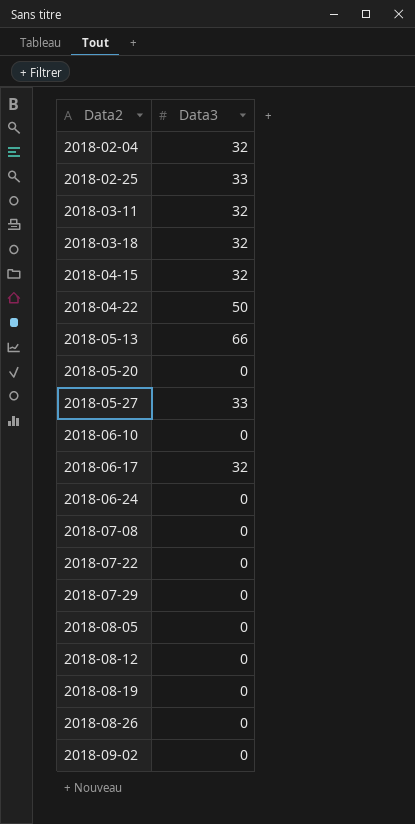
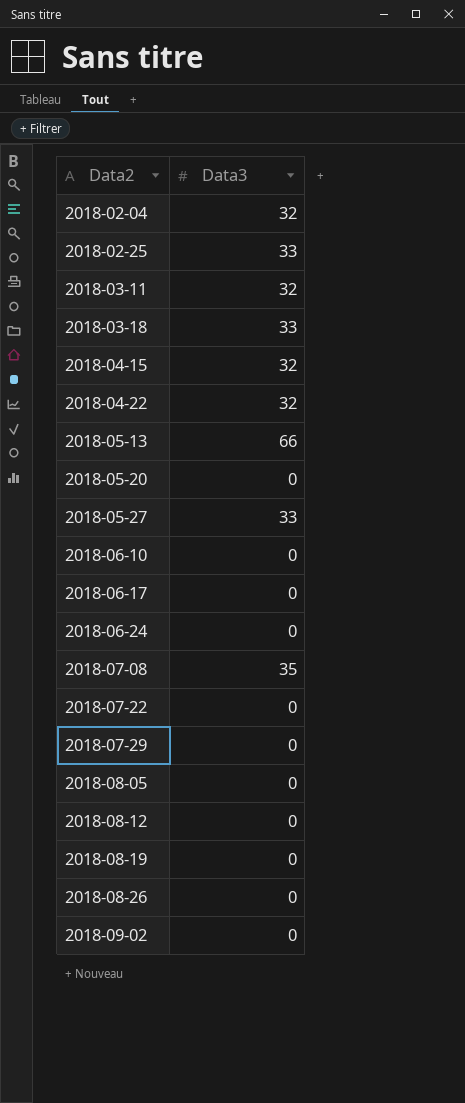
2018-03-18 | Data3: 32 -> 33
2018-04-22 | Data3: 50 -> 32
2018-06-17 | Data3: 32 -> 0
2018-07-08 | Data3: 0 -> 35

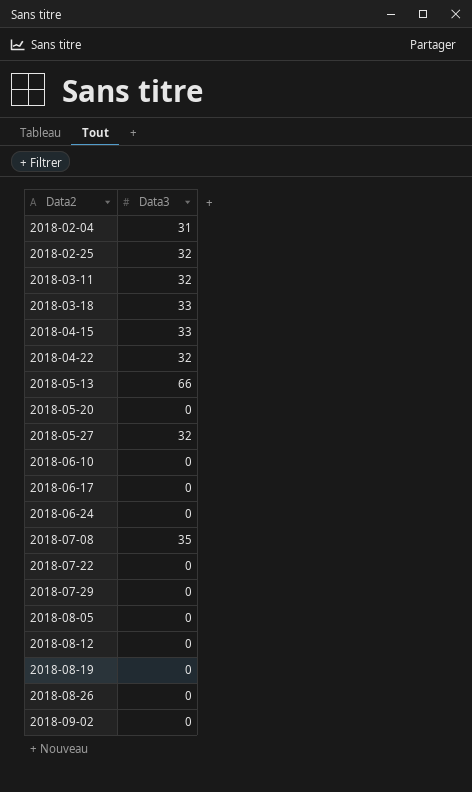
2018-02-04 | Data3: 32 -> 31
2018-02-25 | Data3: 33 -> 32
2018-04-15 | Data3: 32 -> 33
2018-05-27 | Data3: 33 -> 32

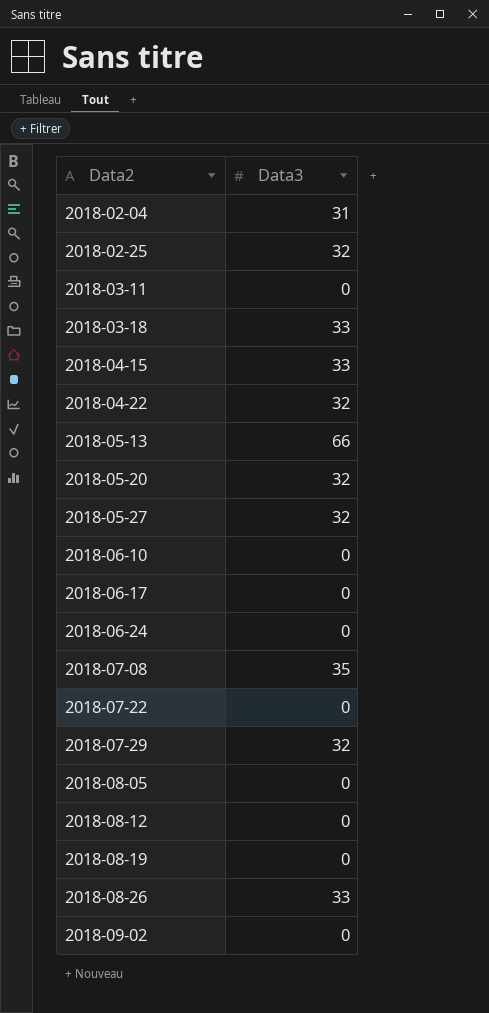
2018-03-11 | Data3: 32 -> 0
2018-05-20 | Data3: 0 -> 32
2018-07-29 | Data3: 0 -> 32
2018-08-26 | Data3: 0 -> 33

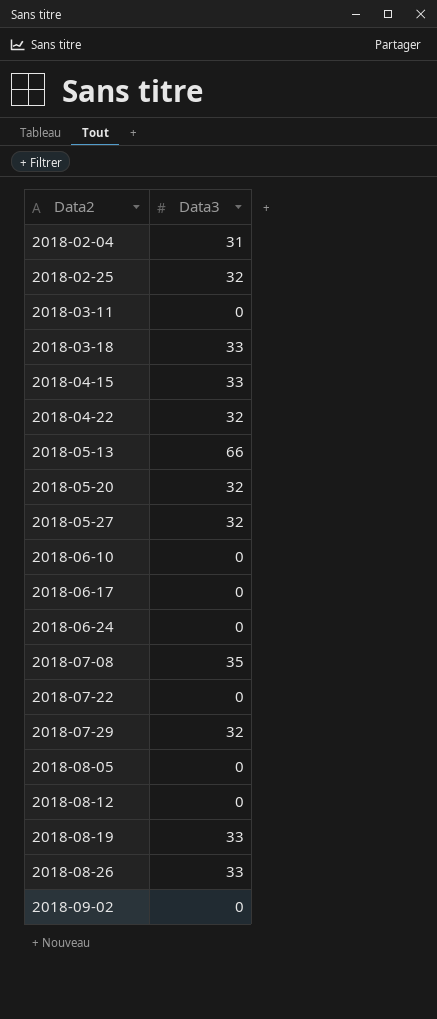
2018-08-19 | Data3: 0 -> 33

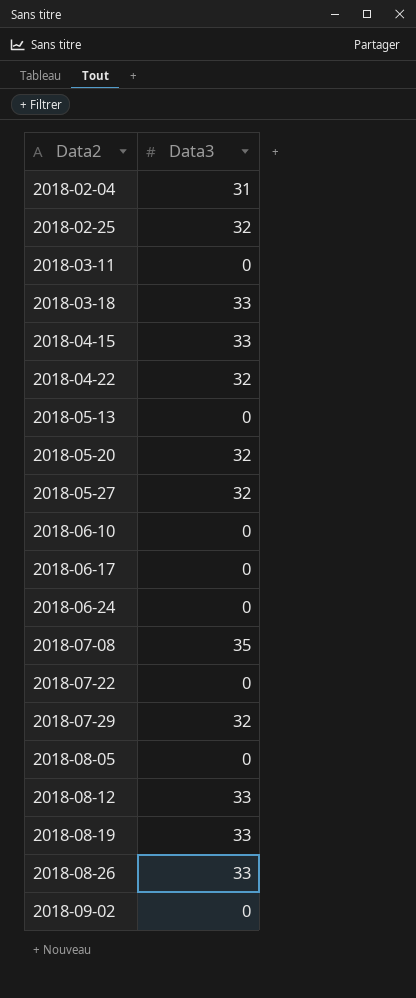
2018-05-13 | Data3: 66 -> 0
2018-08-12 | Data3: 0 -> 33

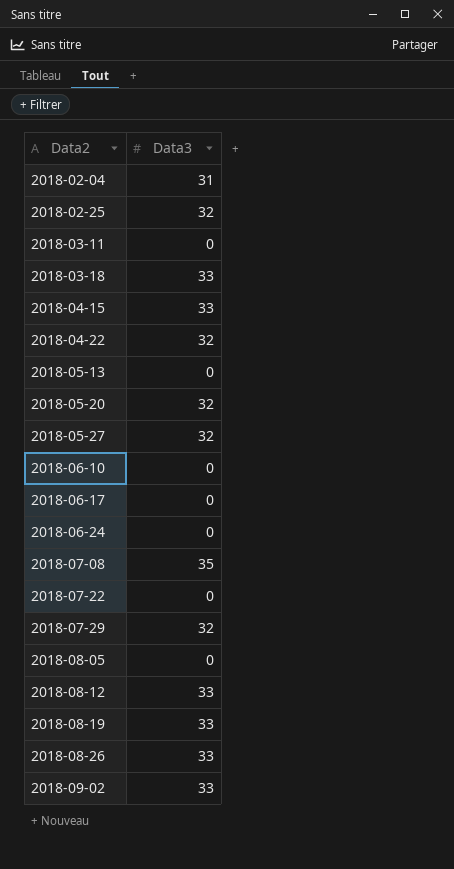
2018-09-02 | Data3: 0 -> 33

